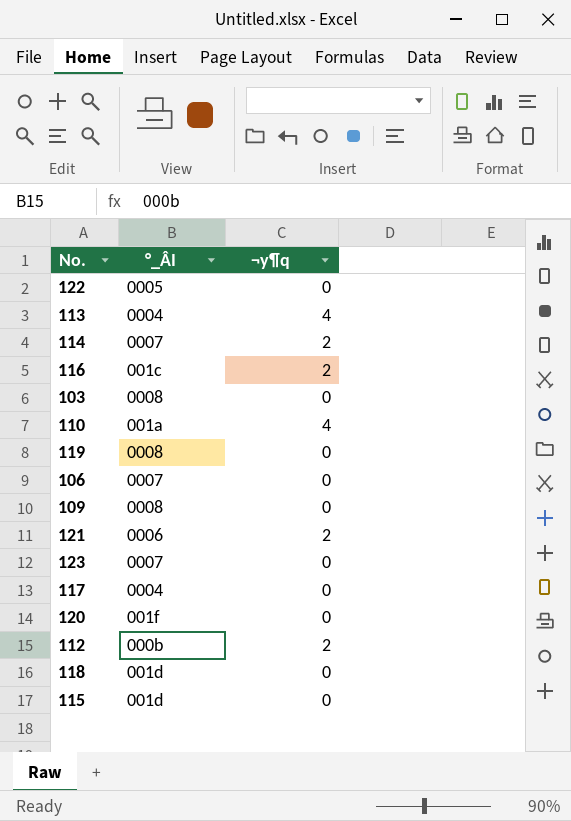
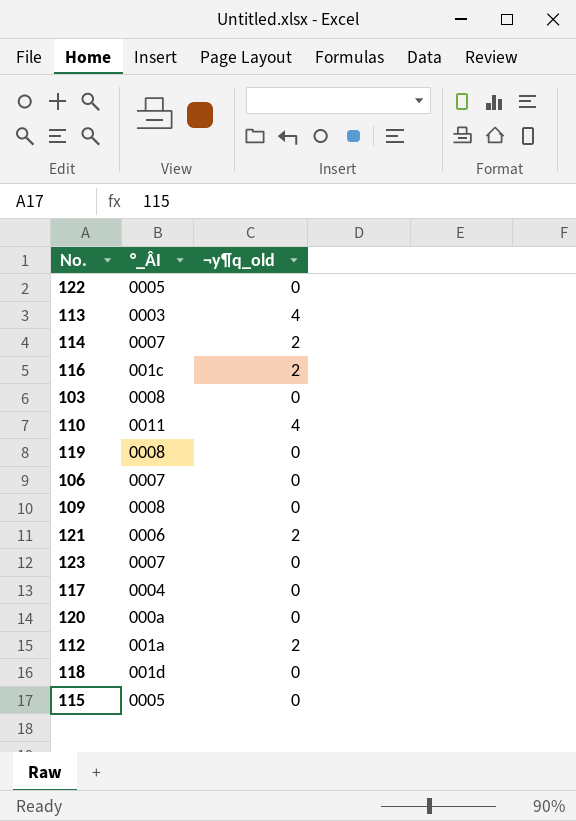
column name: ¬y¶q -> ¬y¶q_old
113 | °_ÂI: 0004 -> 0003
110 | °_ÂI: 001a -> 0011
120 | °_ÂI: 001f -> 000a
112 | °_ÂI: 000b -> 001a
115 | °_ÂI: 001d -> 0005

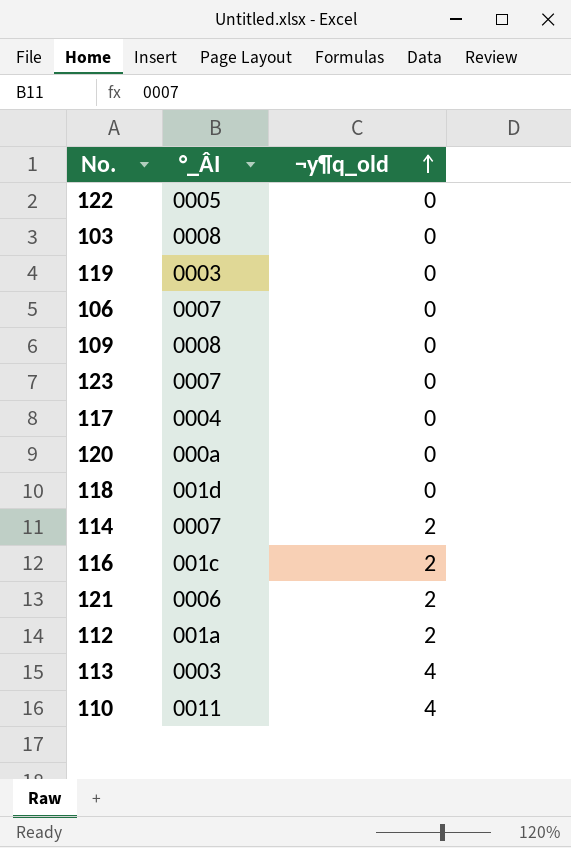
row order: none -> ¬y¶q_old ascending
row 115: 0005 | 0 -> none
119 | °_ÂI: 0008 -> 0003

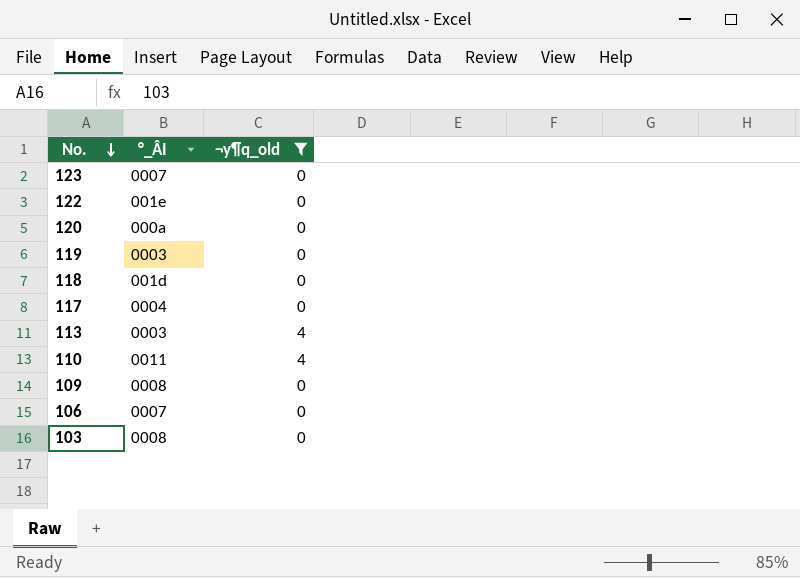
filter: none -> ¬y¶q_old != 2
row order: ¬y¶q_old ascending -> No. descending
122 | °_ÂI: 0005 -> 001e

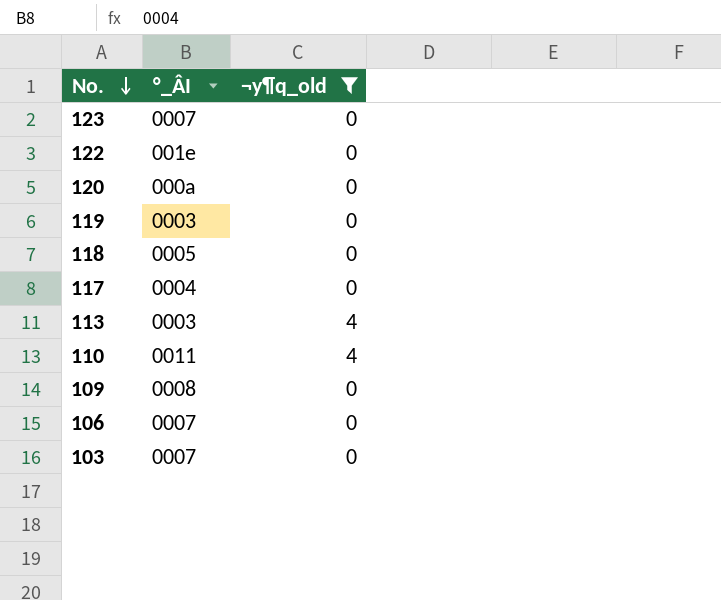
118 | °_ÂI: 001d -> 0005
103 | °_ÂI: 0008 -> 0007

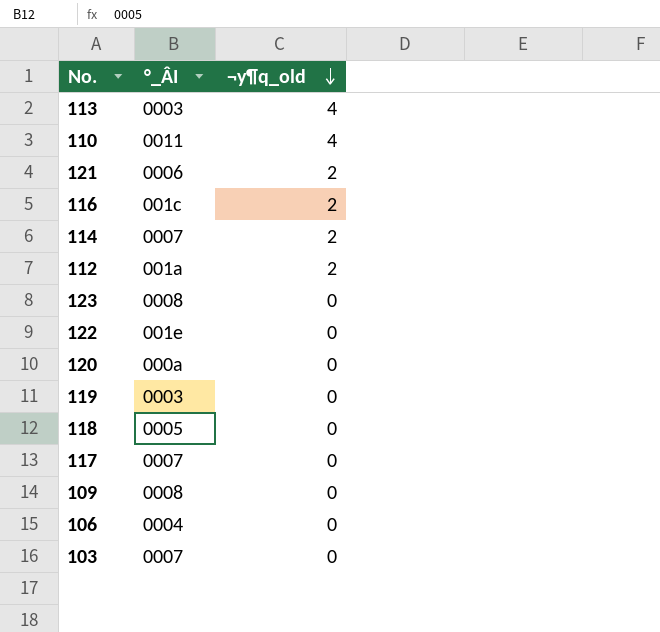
filter: ¬y¶q_old != 2 -> none
row order: No. descending -> ¬y¶q_old descending
123 | °_ÂI: 0007 -> 0008
117 | °_ÂI: 0004 -> 0007
106 | °_ÂI: 0007 -> 0004

